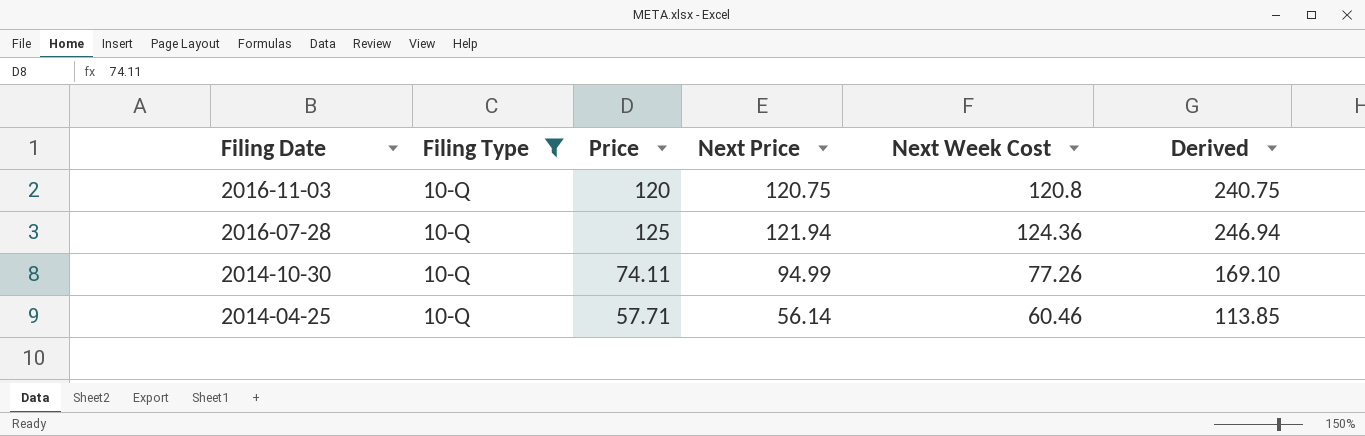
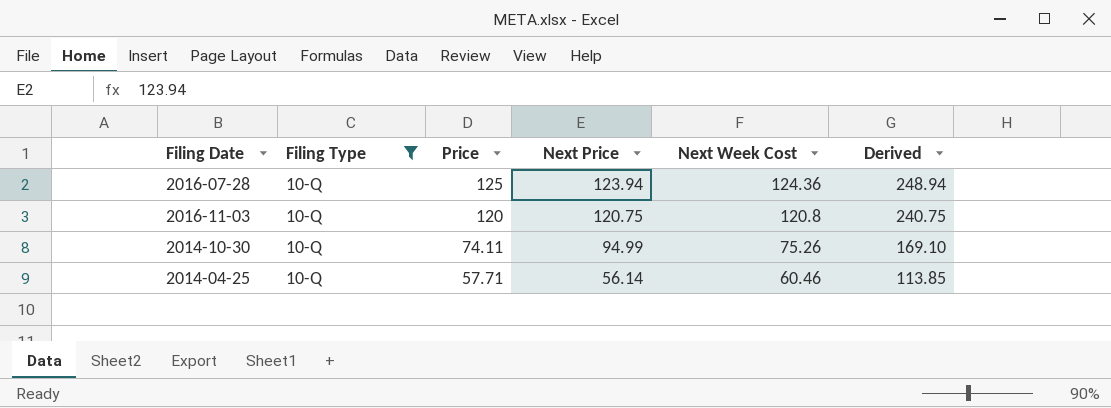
row order: Filing Date descending -> Price descending
2016-07-28 | Next Price: 121.94 -> 123.94
2016-07-28 | Derived: 246.94 -> 248.94
2014-10-30 | Next Week Cost: 77.26 -> 75.26

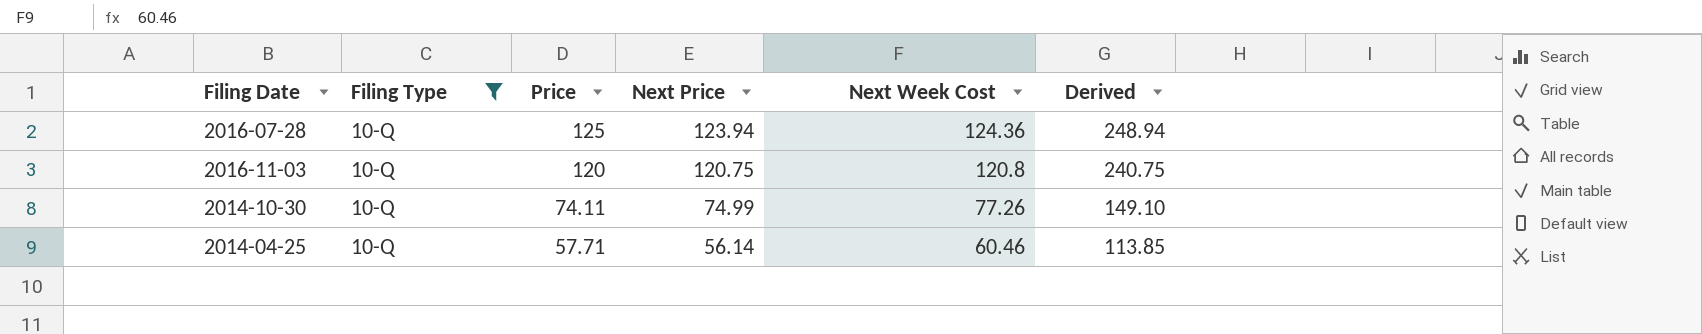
2014-10-30 | Next Price: 94.99 -> 74.99
2014-10-30 | Next Week Cost: 75.26 -> 77.26
2014-10-30 | Derived: 169.10 -> 149.10

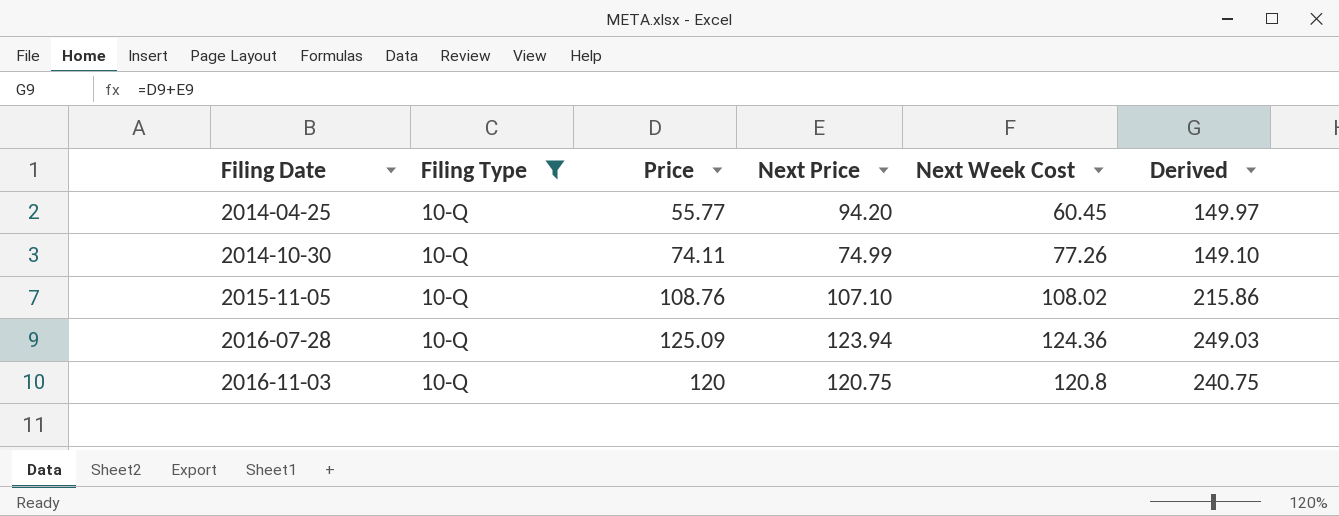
row order: Price descending -> Filing Date ascending
2014-04-25 | Price: 57.71 -> 55.77
2014-04-25 | Next Price: 56.14 -> 94.20
2014-04-25 | Next Week Cost: 60.46 -> 60.45
2014-04-25 | Derived: 113.85 -> 149.97
row 2015-11-05: none -> 10-Q | 108.76 | 107.10 | 108.02 | 215.86
2016-07-28 | Price: 125 -> 125.09
2016-07-28 | Derived: 248.94 -> 249.03

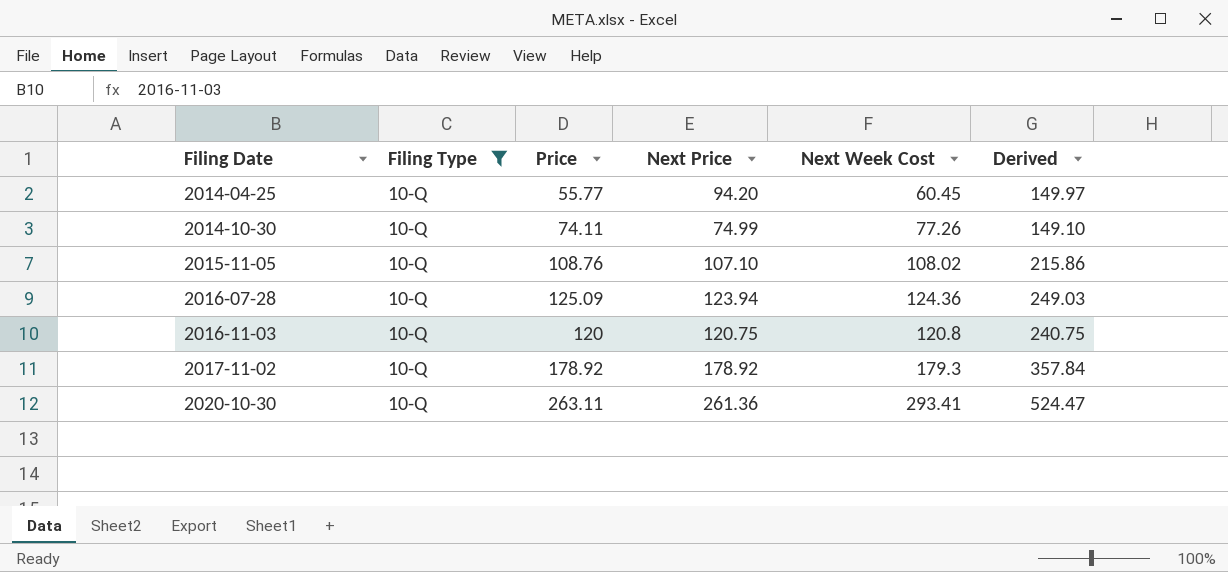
row 2017-11-02: none -> 10-Q | 178.92 | 178.92 | 179.3 | 357.84
row 2020-10-30: none -> 10-Q | 263.11 | 261.36 | 293.41 | 524.47

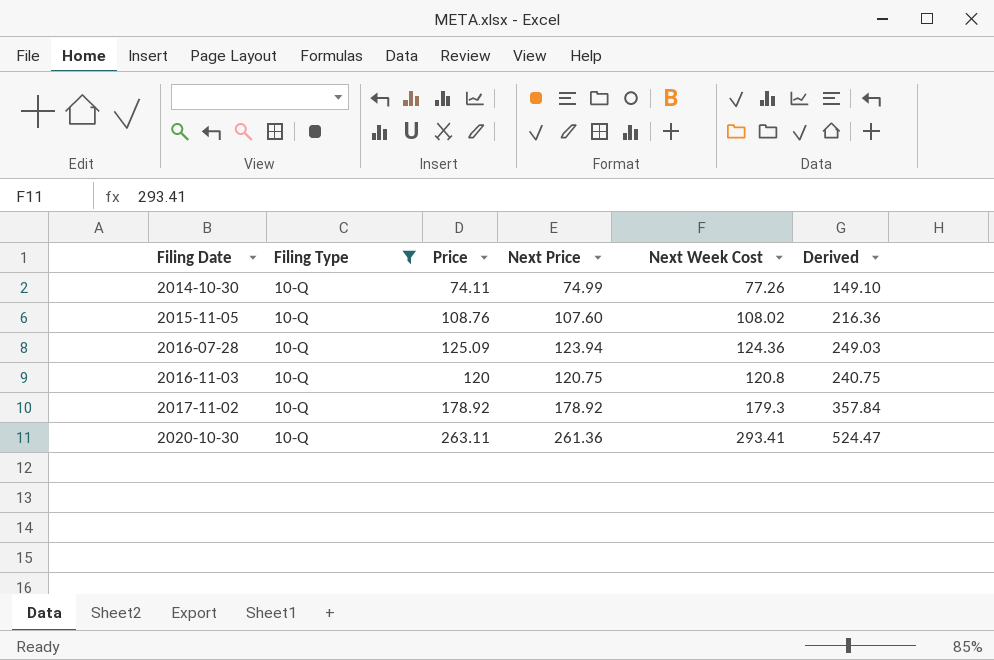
row 2014-04-25: 10-Q | 55.77 | 94.20 | 60.45 | 149.97 -> none
2015-11-05 | Next Price: 107.10 -> 107.60
2015-11-05 | Derived: 215.86 -> 216.36

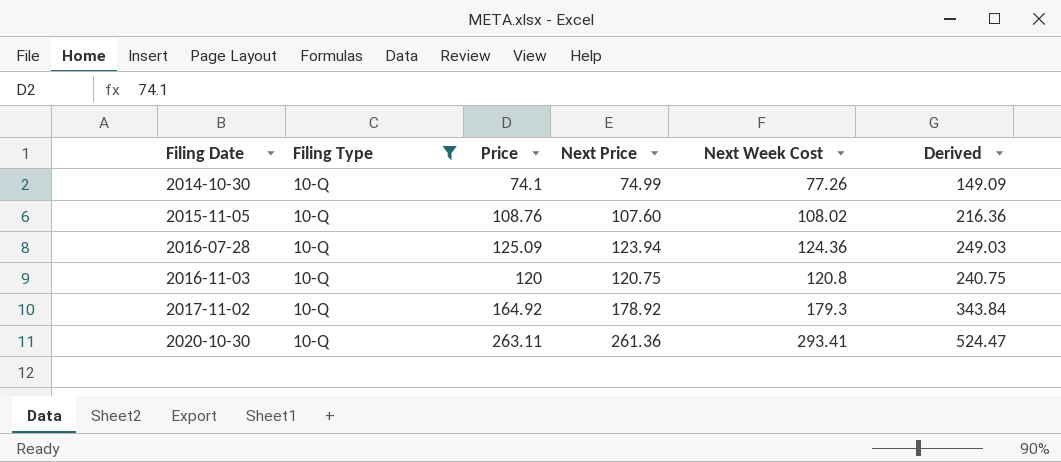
2014-10-30 | Price: 74.11 -> 74.1
2014-10-30 | Derived: 149.10 -> 149.09
2017-11-02 | Price: 178.92 -> 164.92
2017-11-02 | Derived: 357.84 -> 343.84

